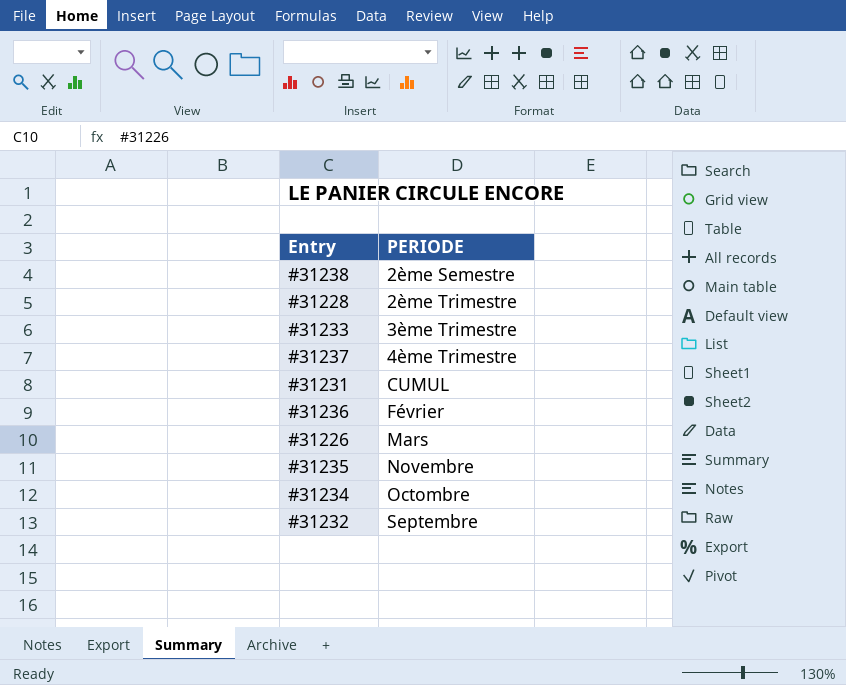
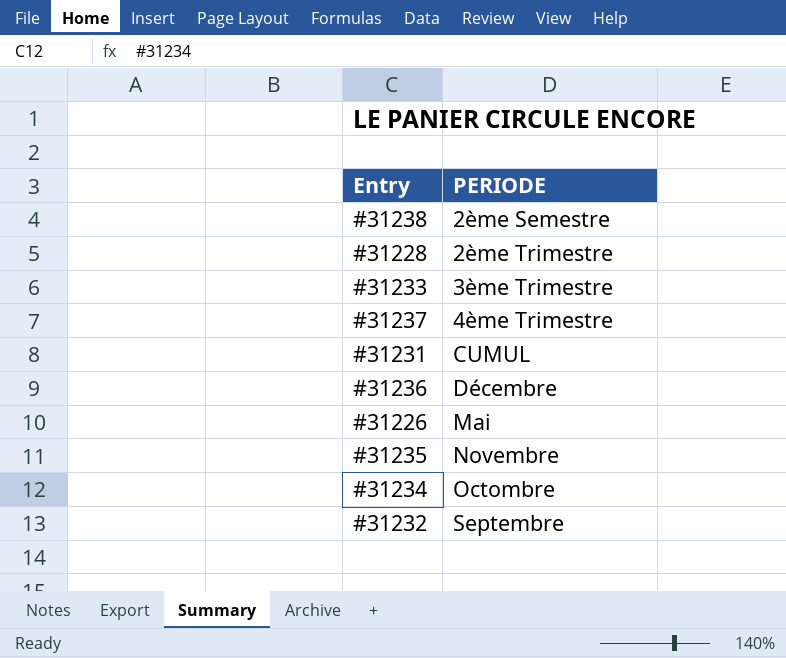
#31236 | PERIODE: Février -> Décembre
#31226 | PERIODE: Mars -> Mai

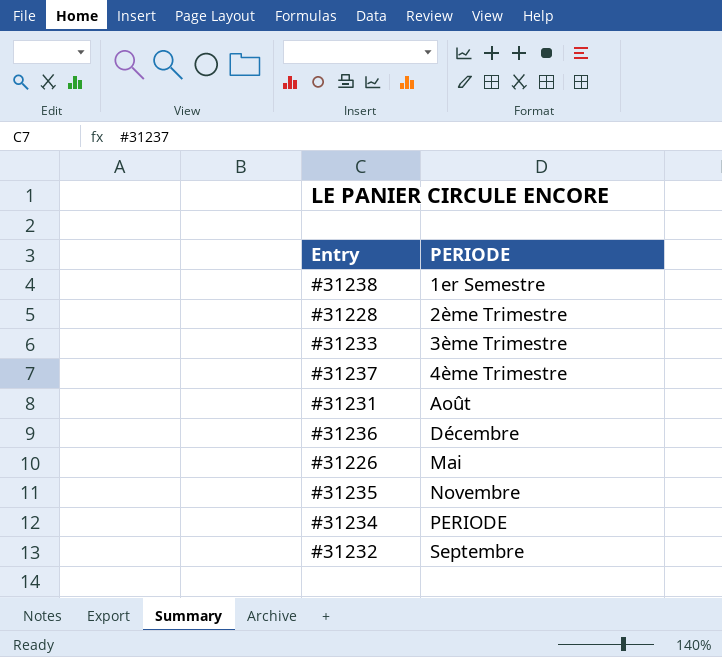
#31238 | PERIODE: 2ème Semestre -> 1er Semestre
#31231 | PERIODE: CUMUL -> Août
#31234 | PERIODE: Octombre -> PERIODE

